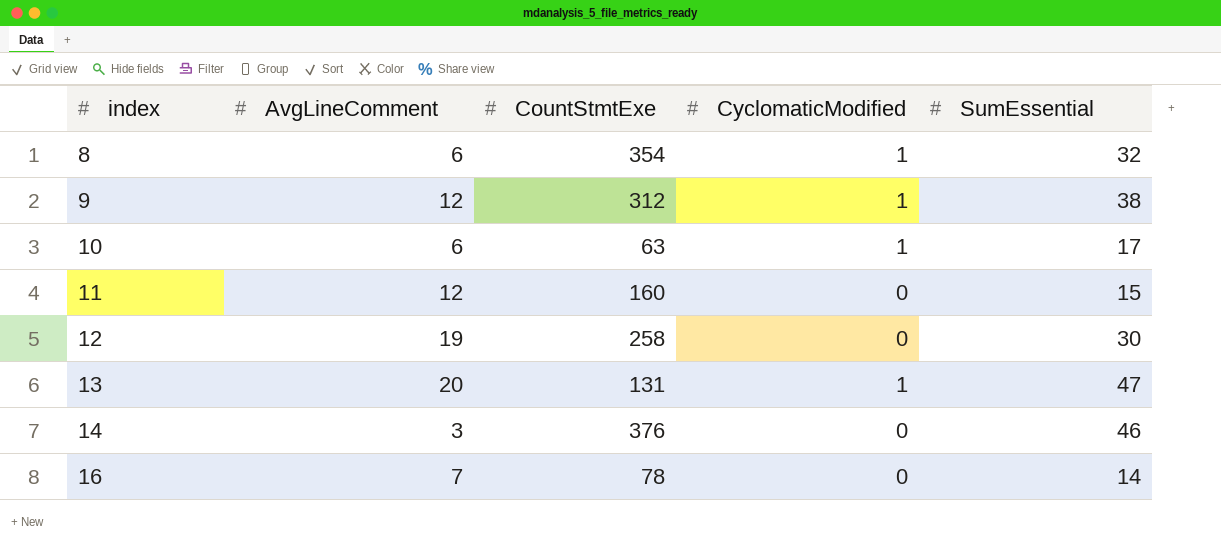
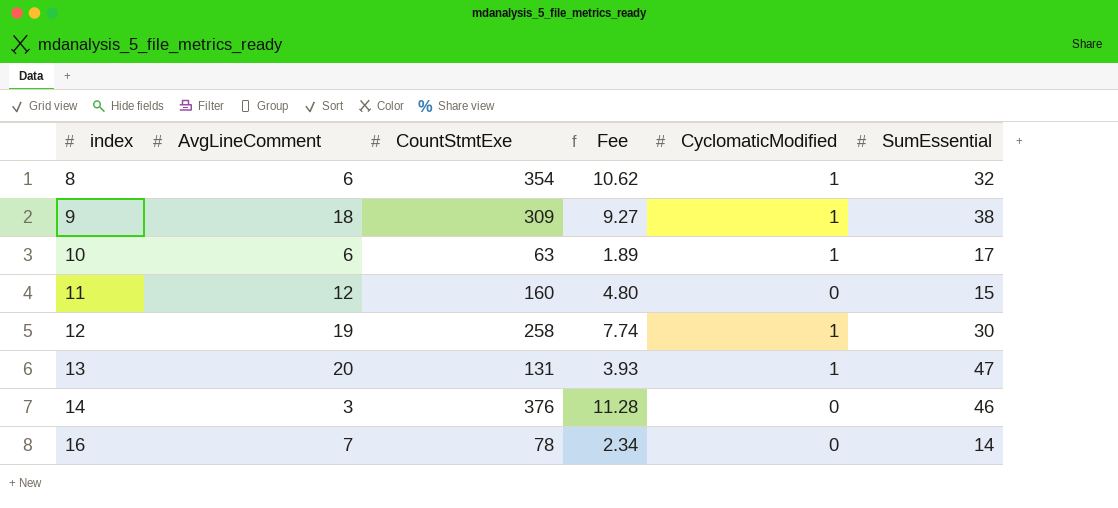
column Fee | formula: none -> [CountStmtExe] * 0.03
9 | AvgLineComment: 12 -> 18
9 | CountStmtExe: 312 -> 309
12 | CyclomaticModified: 0 -> 1

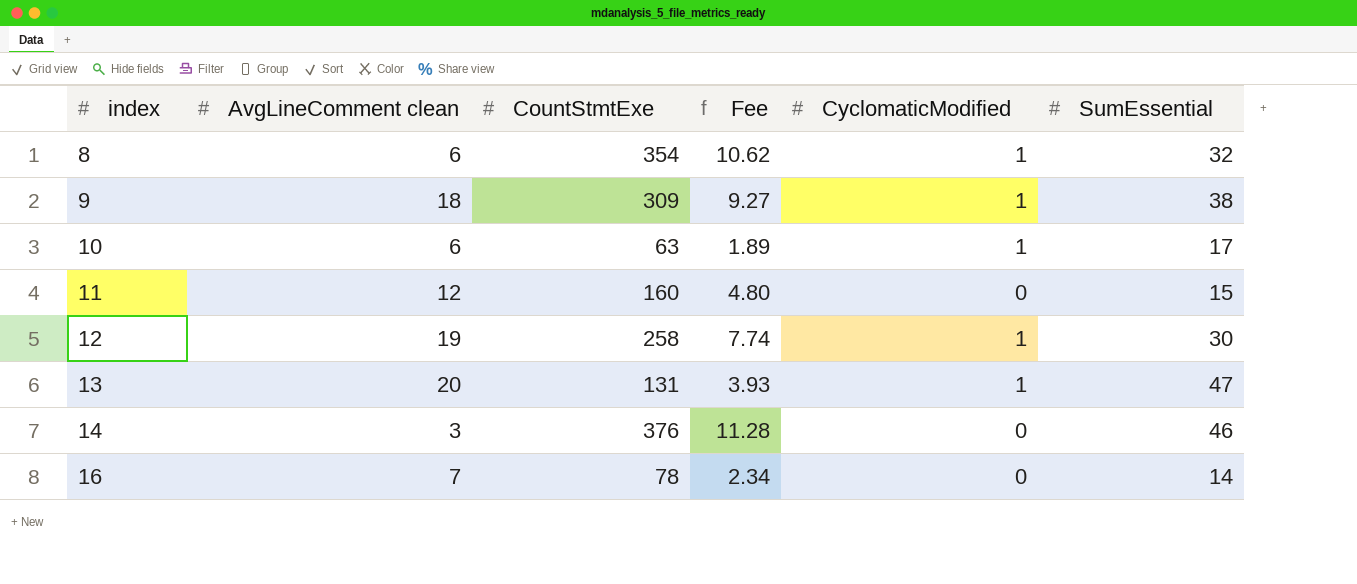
column name: AvgLineComment -> AvgLineComment clean

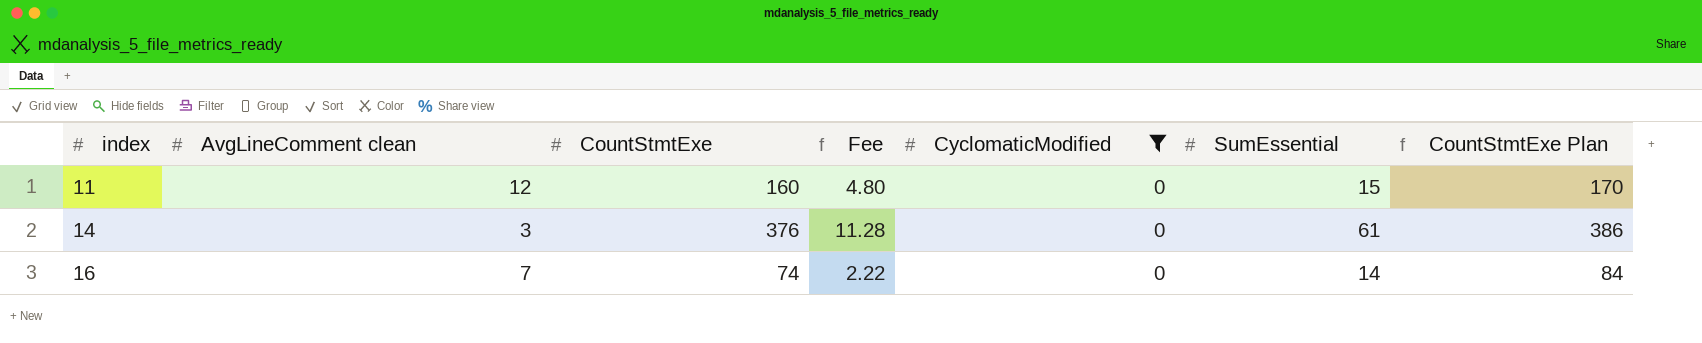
filter: none -> CyclomaticModified = 0
column CountStmtExe Plan | formula: none -> [CountStmtExe] + 10
14 | SumEssential: 46 -> 61
16 | CountStmtExe: 78 -> 74
16 | Fee: 2.34 -> 2.22

